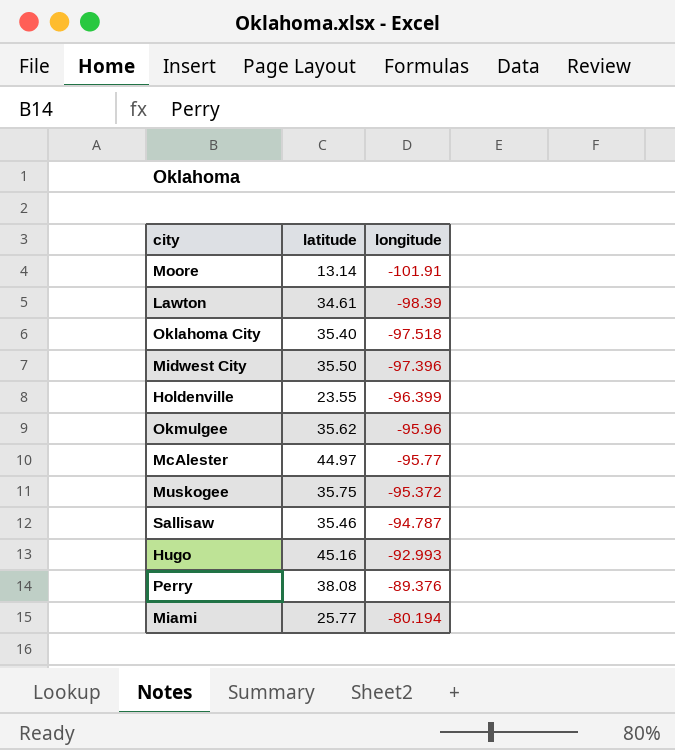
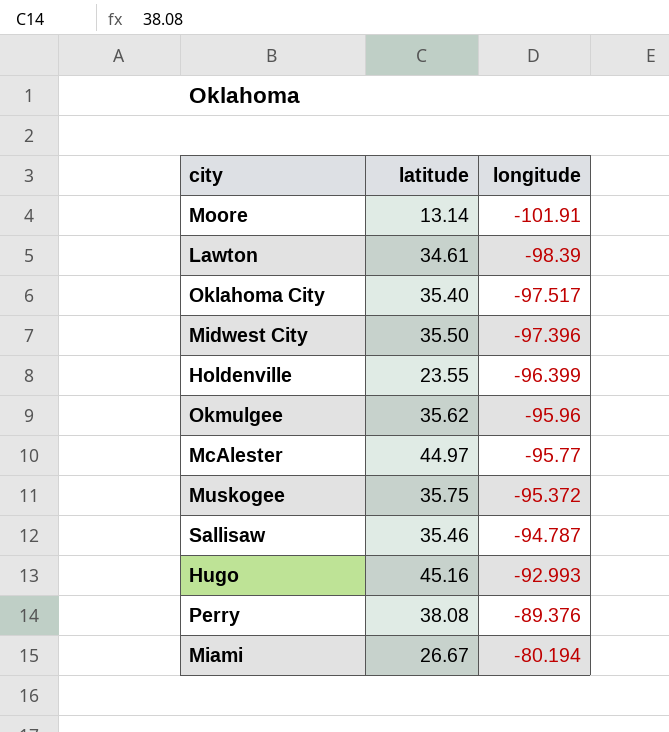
Oklahoma City | longitude: -97.518 -> -97.517
Miami | latitude: 25.77 -> 26.67

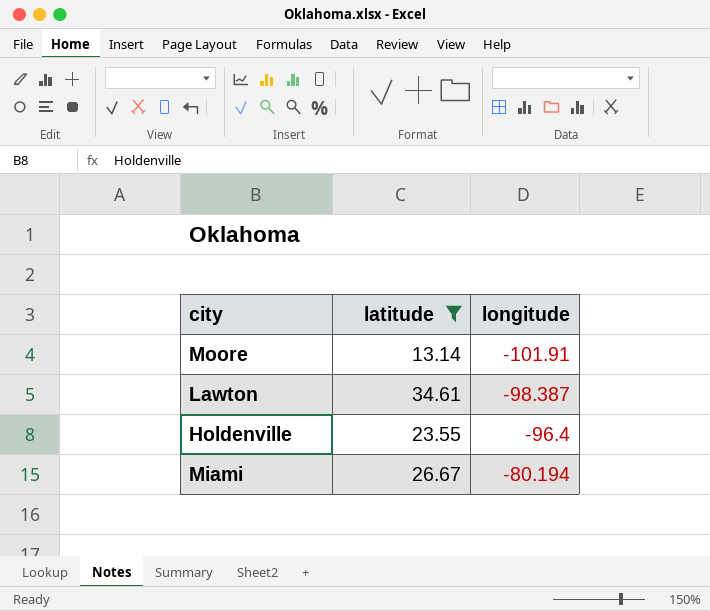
filter: none -> latitude <= 34.61
Lawton | longitude: -98.39 -> -98.387
Holdenville | longitude: -96.399 -> -96.4

